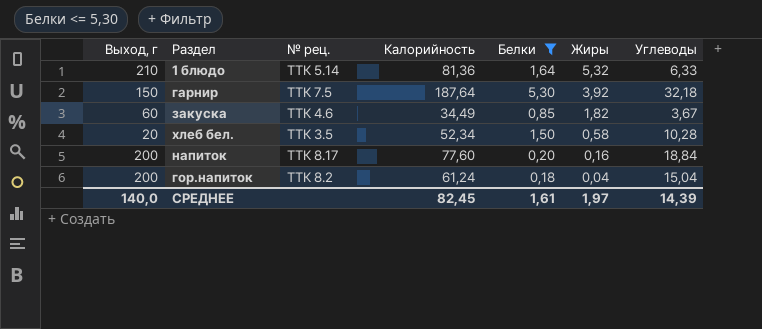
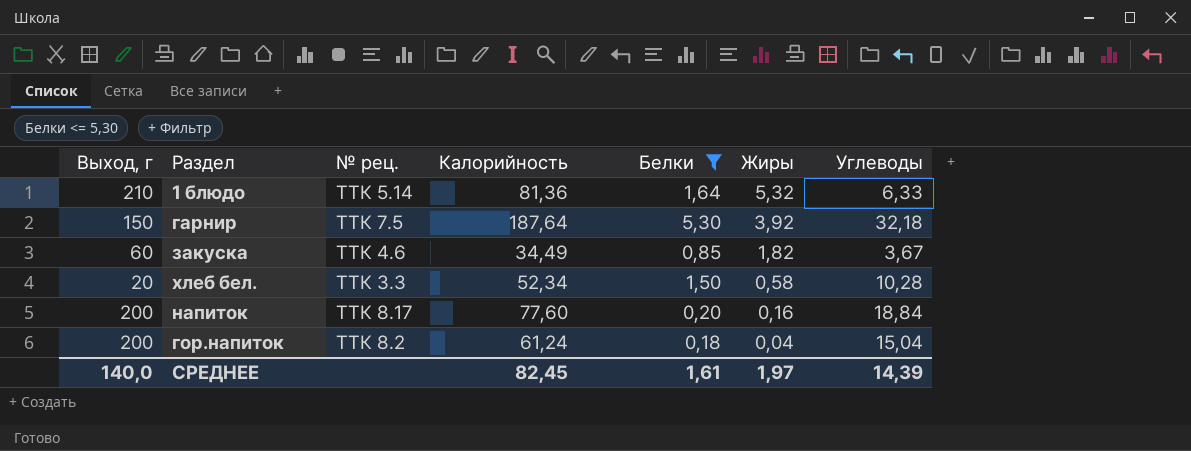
хлеб бел. | № рец.: ТТК 3.5 -> ТТК 3.3

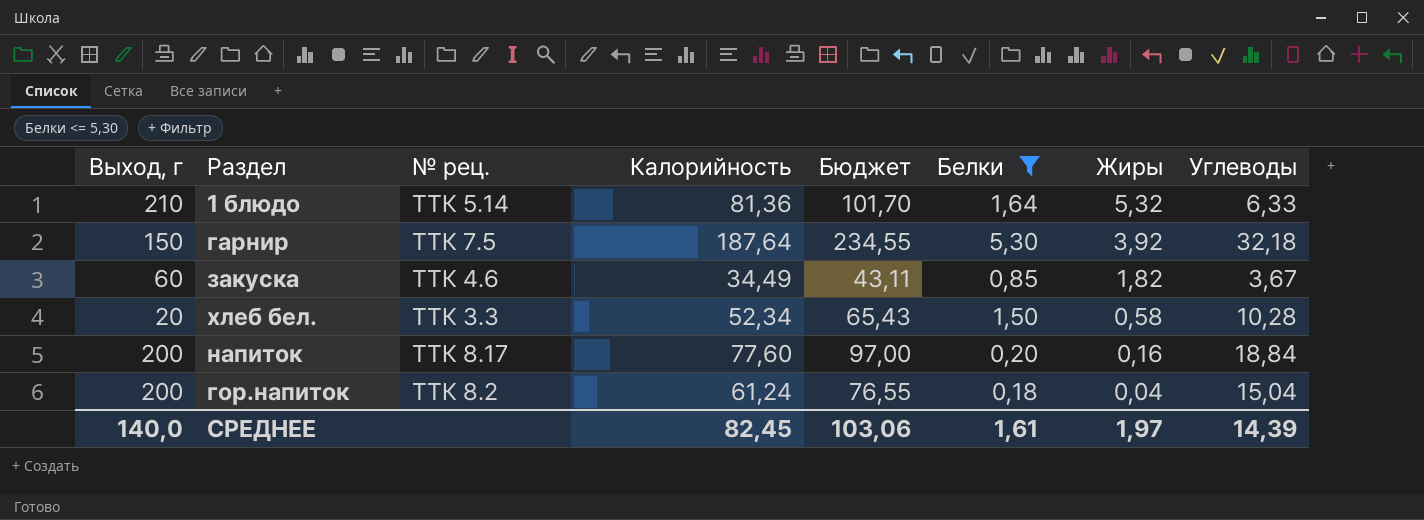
column Бюджет | formula: none -> [Калорийность] * 1,25

